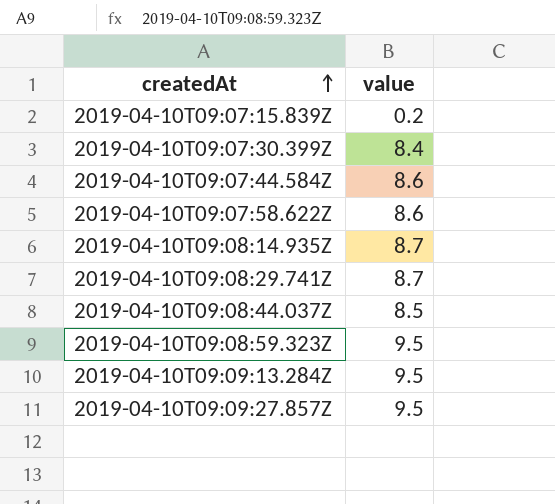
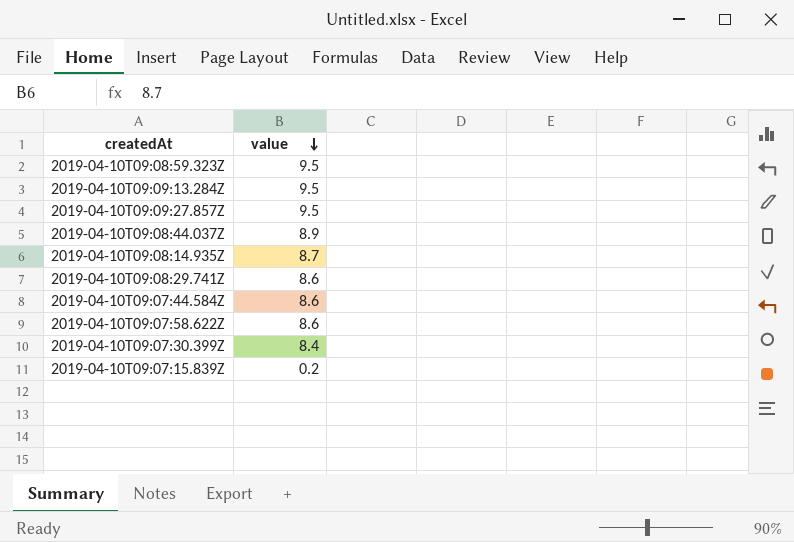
row order: createdAt ascending -> value descending
2019-04-10T09:08:44.037Z | value: 8.5 -> 8.9
2019-04-10T09:08:29.741Z | value: 8.7 -> 8.6

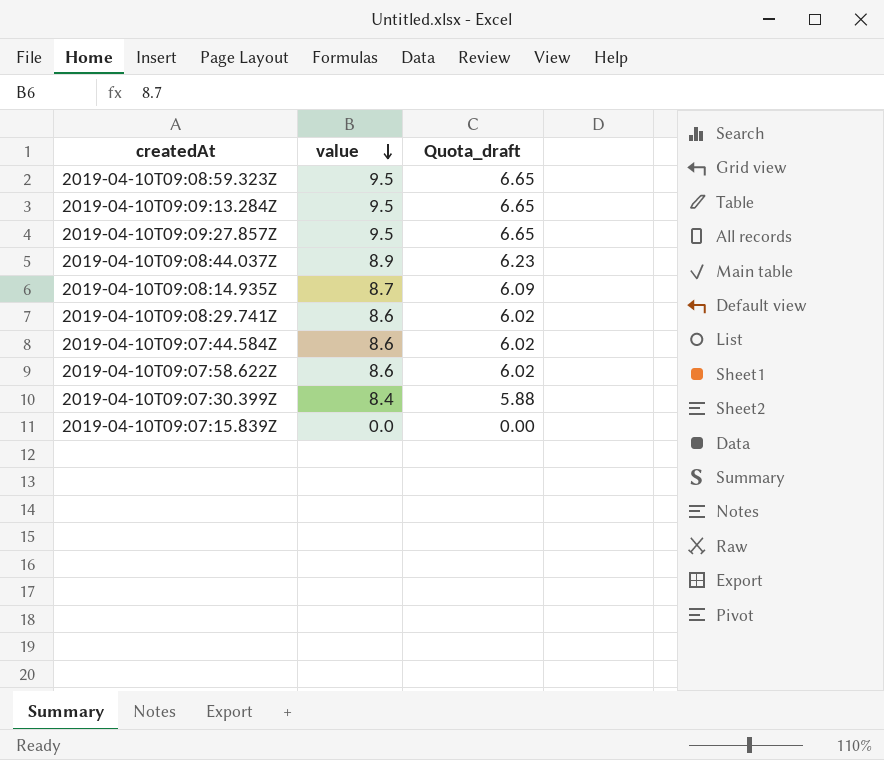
column Quota_draft | formula: none -> [value] * 0.7
2019-04-10T09:07:15.839Z | value: 0.2 -> 0.0

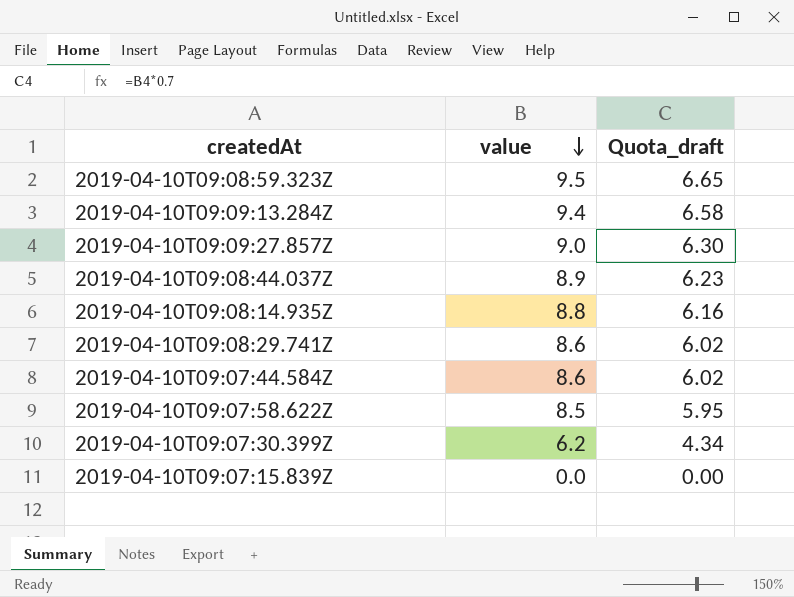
2019-04-10T09:09:13.284Z | value: 9.5 -> 9.4
2019-04-10T09:09:13.284Z | Quota_draft: 6.65 -> 6.58
2019-04-10T09:09:27.857Z | value: 9.5 -> 9.0
2019-04-10T09:09:27.857Z | Quota_draft: 6.65 -> 6.30
2019-04-10T09:08:14.935Z | value: 8.7 -> 8.8
2019-04-10T09:08:14.935Z | Quota_draft: 6.09 -> 6.16
2019-04-10T09:07:58.622Z | value: 8.6 -> 8.5
2019-04-10T09:07:58.622Z | Quota_draft: 6.02 -> 5.95
2019-04-10T09:07:30.399Z | value: 8.4 -> 6.2
2019-04-10T09:07:30.399Z | Quota_draft: 5.88 -> 4.34

